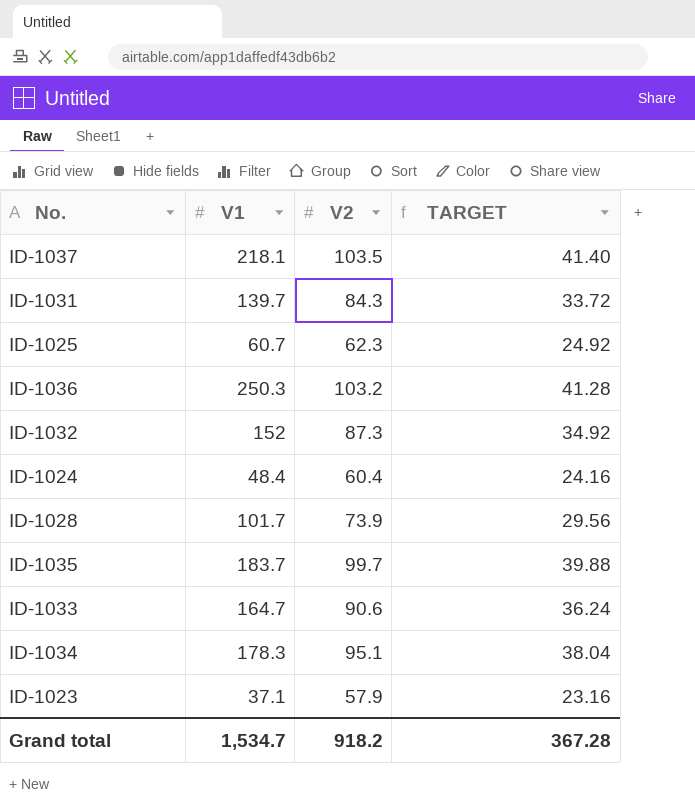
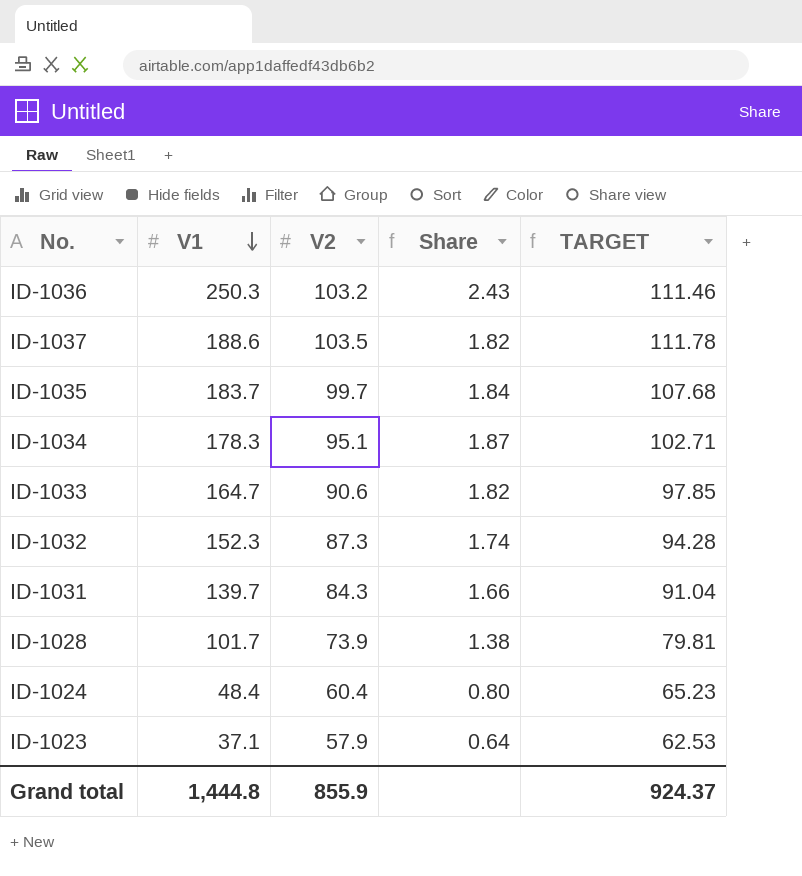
row order: none -> V1 descending
column Share | formula: none -> [V1] / [V2]
column TARGET | formula: [V2] * 0.4 -> [V2] * 1.08
row ID-1025: 60.7 | 62.3 | 24.92 -> none
ID-1037 | V1: 218.1 -> 188.6
ID-1032 | V1: 152 -> 152.3
Grand total | V1: 1,534.7 -> 1,444.8
Grand total | V2: 918.2 -> 855.9
Grand total | TARGET: 367.28 -> 924.37

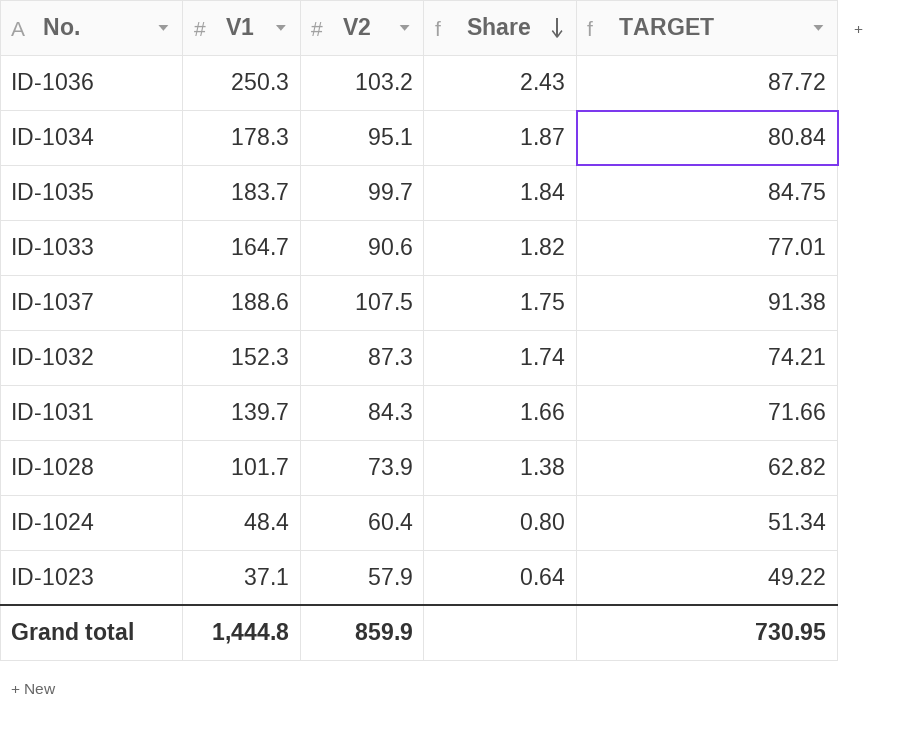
row order: V1 descending -> Share descending
column TARGET | formula: [V2] * 1.08 -> [V2] * 0.85
ID-1037 | V2: 103.5 -> 107.5
ID-1037 | Share: 1.82 -> 1.75
Grand total | V2: 855.9 -> 859.9
Grand total | TARGET: 924.37 -> 730.95

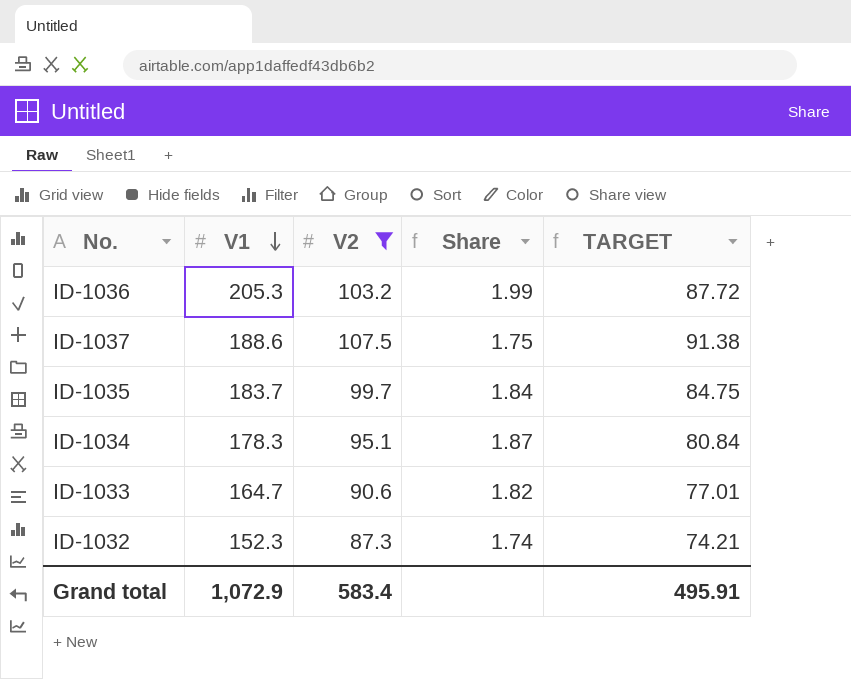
filter: none -> V2 >= 87.3
row order: Share descending -> V1 descending
ID-1036 | V1: 250.3 -> 205.3
ID-1036 | Share: 2.43 -> 1.99
Grand total | V1: 1,444.8 -> 1,072.9
Grand total | V2: 859.9 -> 583.4
Grand total | TARGET: 730.95 -> 495.91

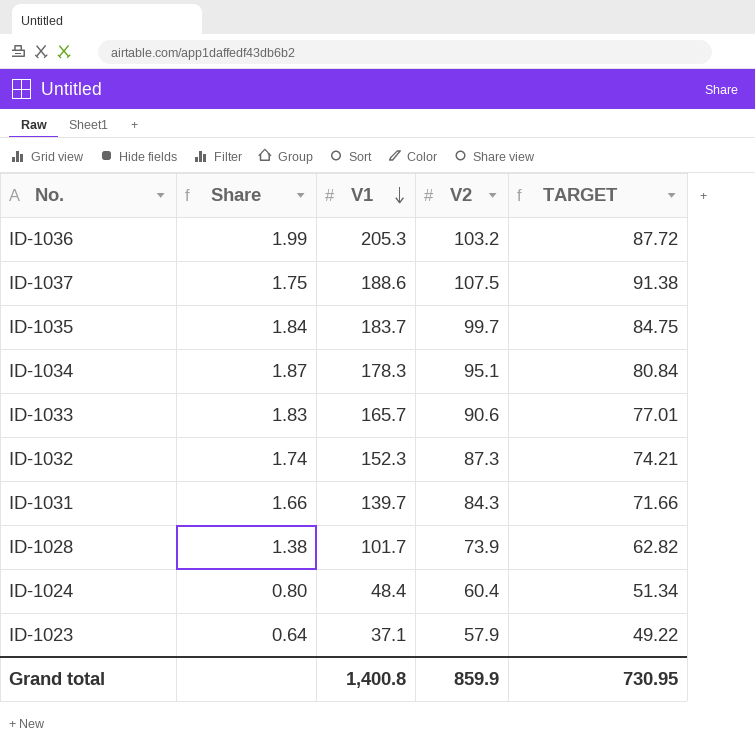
filter: V2 >= 87.3 -> none
column Share | position: 4 -> 2
ID-1033 | Share: 1.82 -> 1.83
ID-1033 | V1: 164.7 -> 165.7
Grand total | V1: 1,072.9 -> 1,400.8
Grand total | V2: 583.4 -> 859.9
Grand total | TARGET: 495.91 -> 730.95

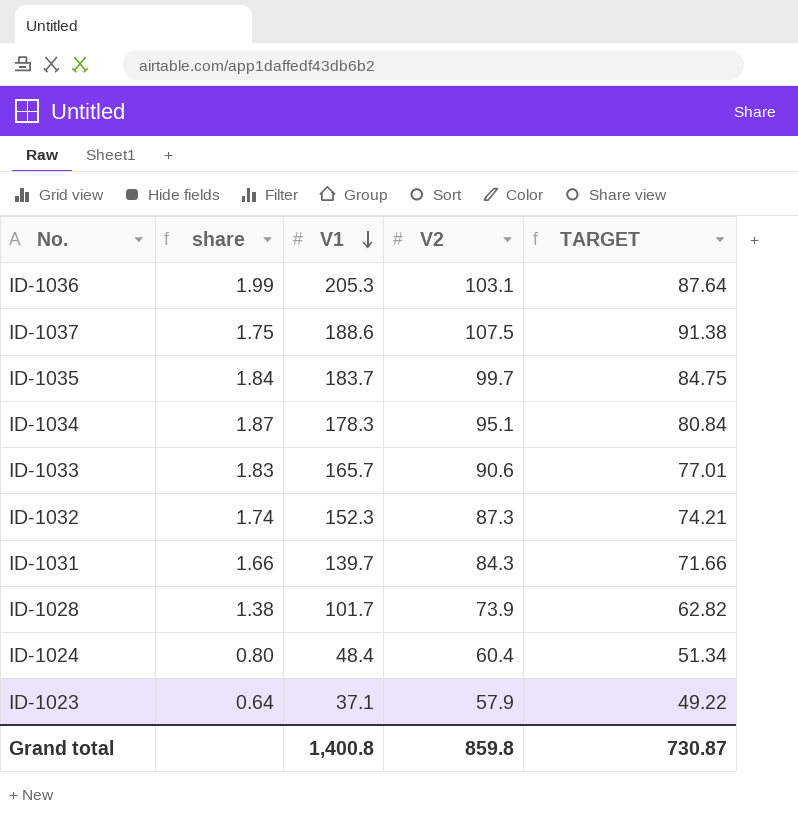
column name: Share -> share
ID-1036 | V2: 103.2 -> 103.1
ID-1036 | TARGET: 87.72 -> 87.64
Grand total | V2: 859.9 -> 859.8
Grand total | TARGET: 730.95 -> 730.87

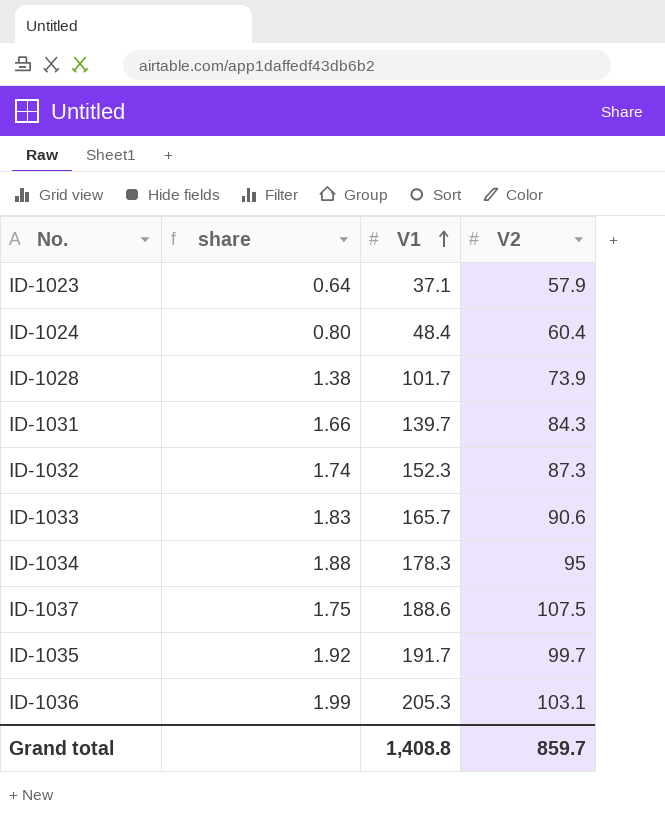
row order: V1 descending -> V1 ascending
column TARGET | formula: [V2] * 0.85 -> none
ID-1034 | share: 1.87 -> 1.88
ID-1034 | V2: 95.1 -> 95
ID-1035 | share: 1.84 -> 1.92
ID-1035 | V1: 183.7 -> 191.7
Grand total | V1: 1,400.8 -> 1,408.8
Grand total | V2: 859.8 -> 859.7

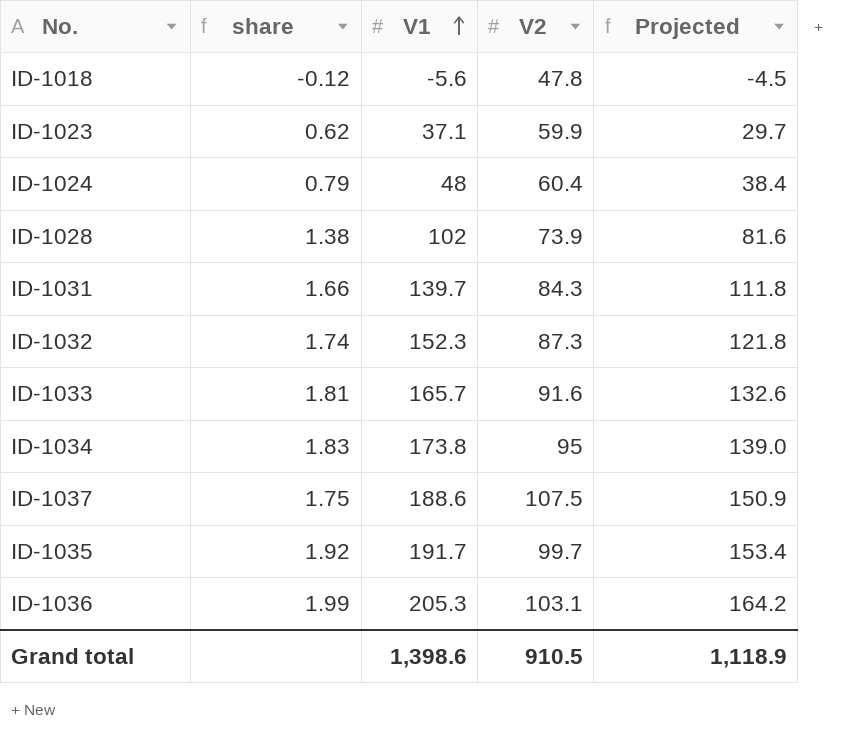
column Projected | formula: none -> [V1] * 0.8
row ID-1018: none -> -0.12 | -5.6 | 47.8 | -4.5
ID-1023 | share: 0.64 -> 0.62
ID-1023 | V2: 57.9 -> 59.9
ID-1024 | share: 0.80 -> 0.79
ID-1024 | V1: 48.4 -> 48
ID-1028 | V1: 101.7 -> 102
ID-1033 | share: 1.83 -> 1.81
ID-1033 | V2: 90.6 -> 91.6
ID-1034 | share: 1.88 -> 1.83
ID-1034 | V1: 178.3 -> 173.8
Grand total | V1: 1,408.8 -> 1,398.6
Grand total | V2: 859.7 -> 910.5

